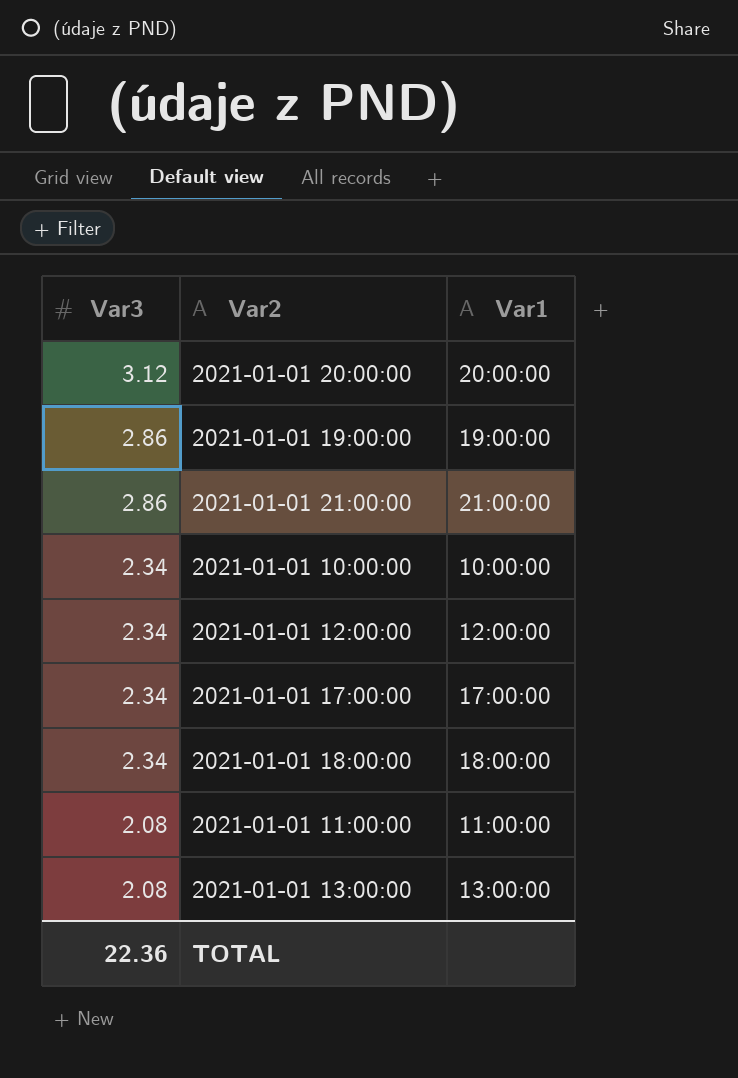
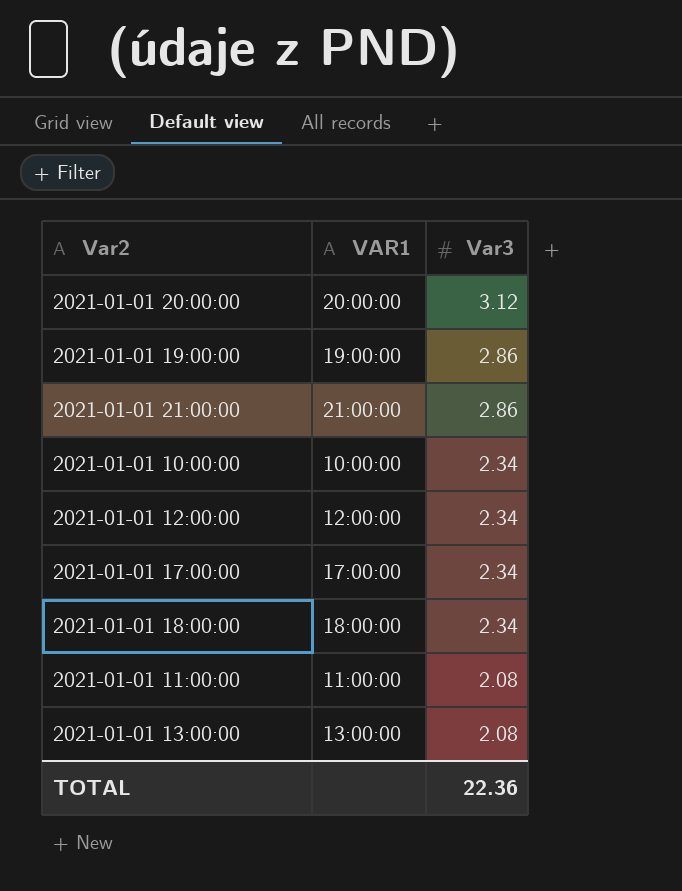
column name: Var1 -> VAR1
column Var3 | position: 1 -> 3

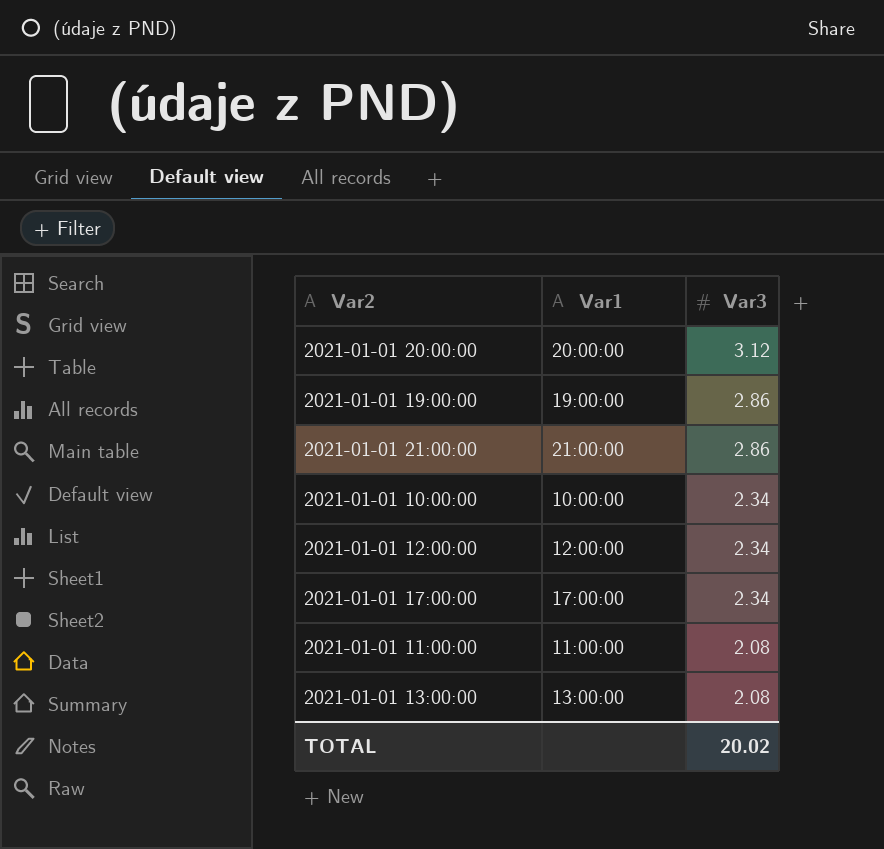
column name: VAR1 -> Var1
row 2021-01-01 18:00:00: 18:00:00 | 2.34 -> none
TOTAL | Var3: 22.36 -> 20.02

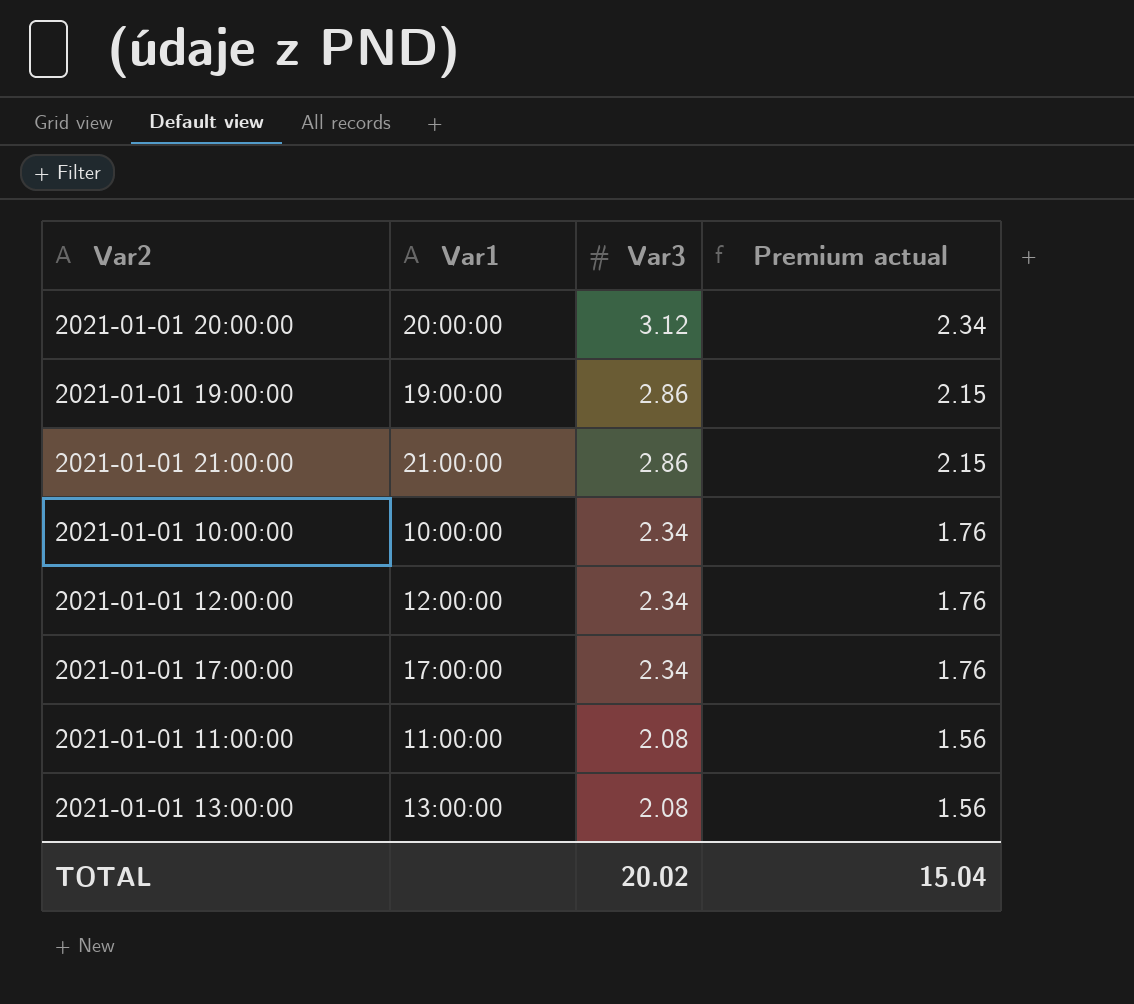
column Premium actual | formula: none -> [Var3] * 0.75

